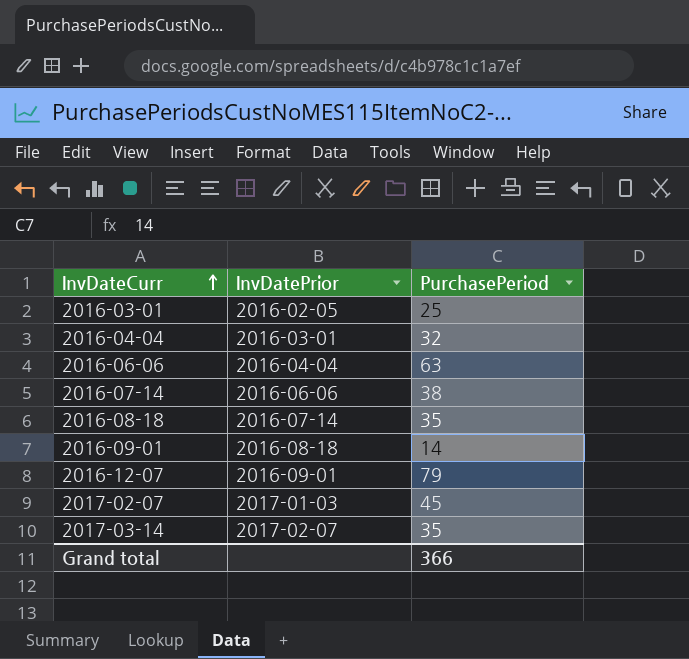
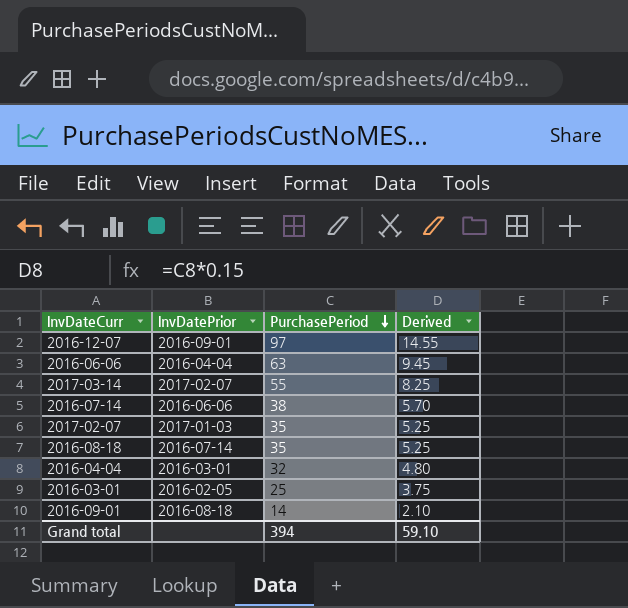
row order: InvDateCurr ascending -> PurchasePeriod descending
column Derived | formula: none -> [PurchasePeriod] * 0.15
2016-12-07 | PurchasePeriod: 79 -> 97
2017-03-14 | PurchasePeriod: 35 -> 55
2017-02-07 | PurchasePeriod: 45 -> 35
Grand total | PurchasePeriod: 366 -> 394

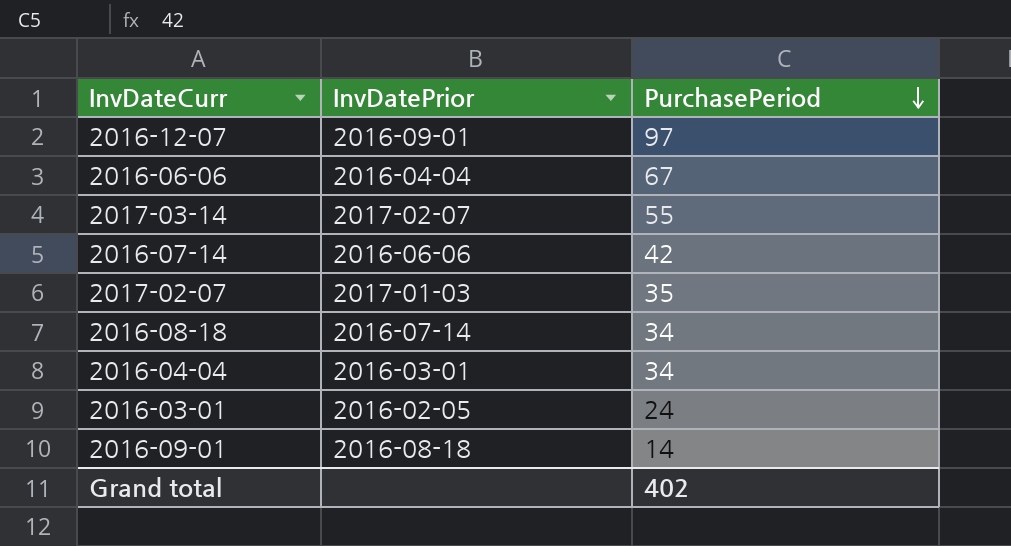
column Derived | formula: [PurchasePeriod] * 0.15 -> none
2016-06-06 | PurchasePeriod: 63 -> 67
2016-07-14 | PurchasePeriod: 38 -> 42
2016-08-18 | PurchasePeriod: 35 -> 34
2016-04-04 | PurchasePeriod: 32 -> 34
2016-03-01 | PurchasePeriod: 25 -> 24
Grand total | PurchasePeriod: 394 -> 402

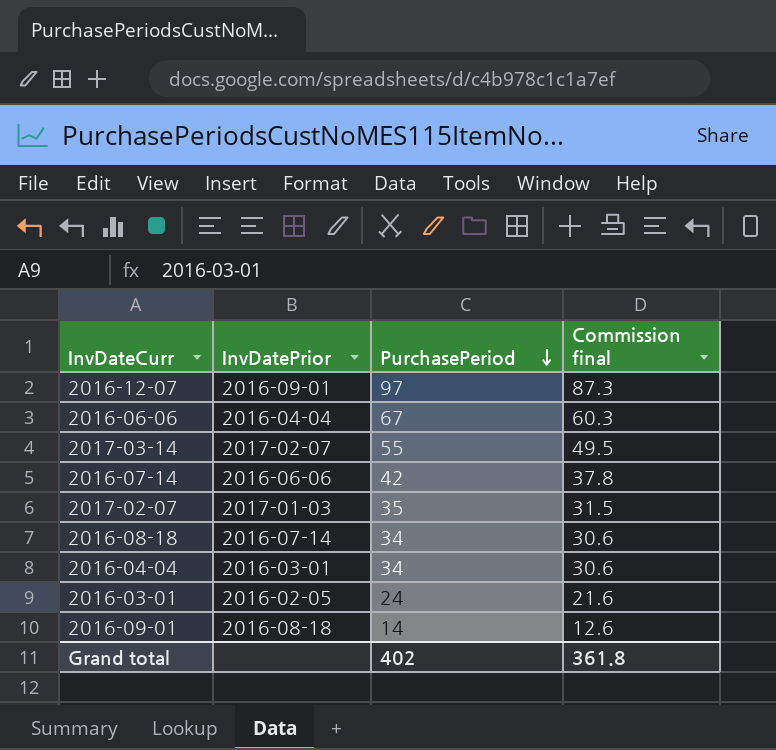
column Commission final | formula: none -> [PurchasePeriod] * 0.9

